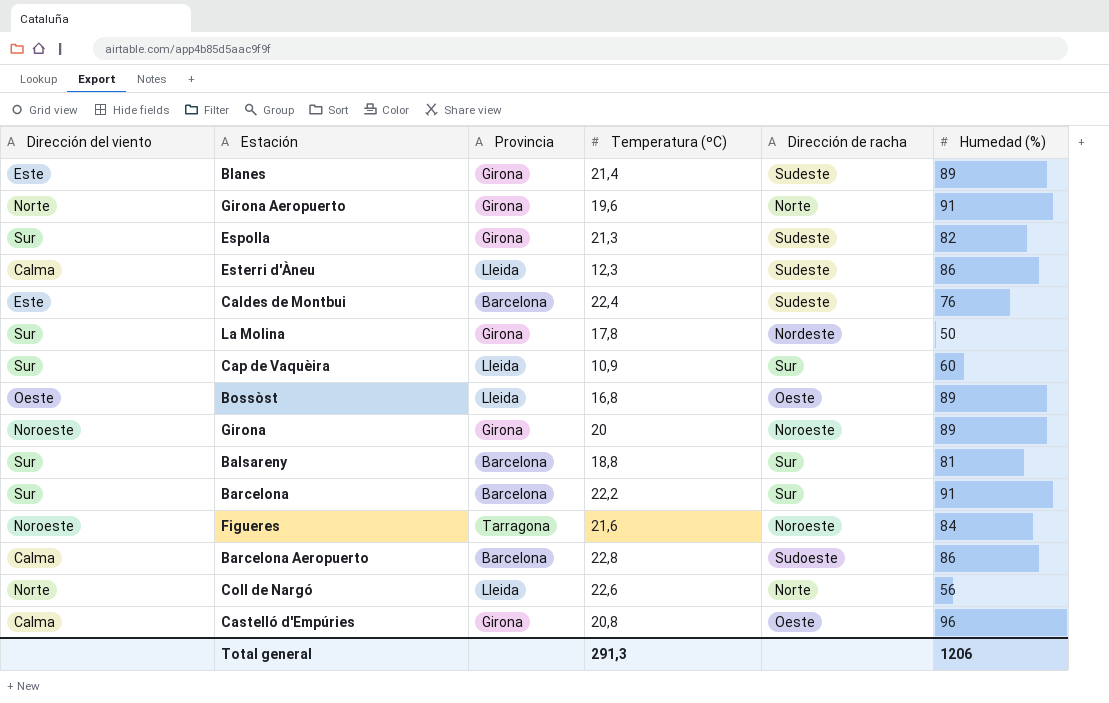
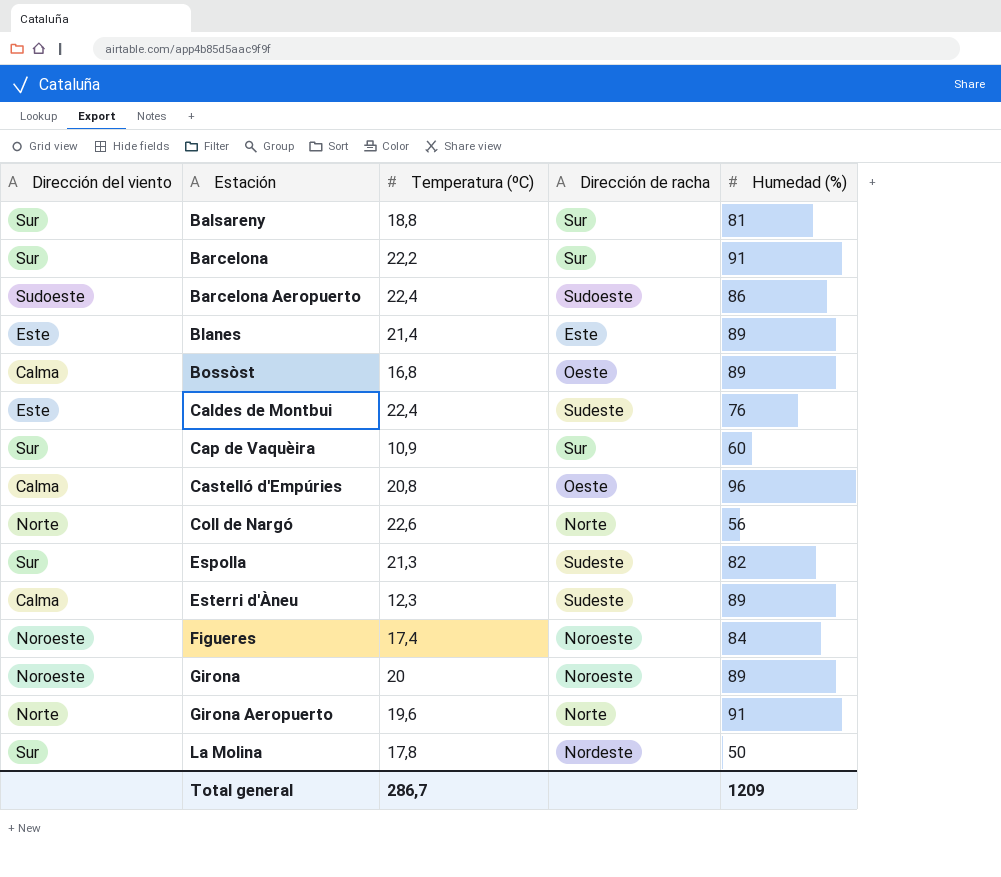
row order: none -> Estación ascending
column Provincia | position: 3 -> none
Barcelona Aeropuerto | Dirección del viento: Calma -> Sudoeste
Barcelona Aeropuerto | Temperatura (ºC): 22,8 -> 22,4
Blanes | Dirección de racha: Sudeste -> Este
Bossòst | Dirección del viento: Oeste -> Calma
Esterri d'Àneu | Humedad (%): 86 -> 89
Figueres | Temperatura (ºC): 21,6 -> 17,4
Total general | Temperatura (ºC): 291,3 -> 286,7
Total general | Humedad (%): 1206 -> 1209

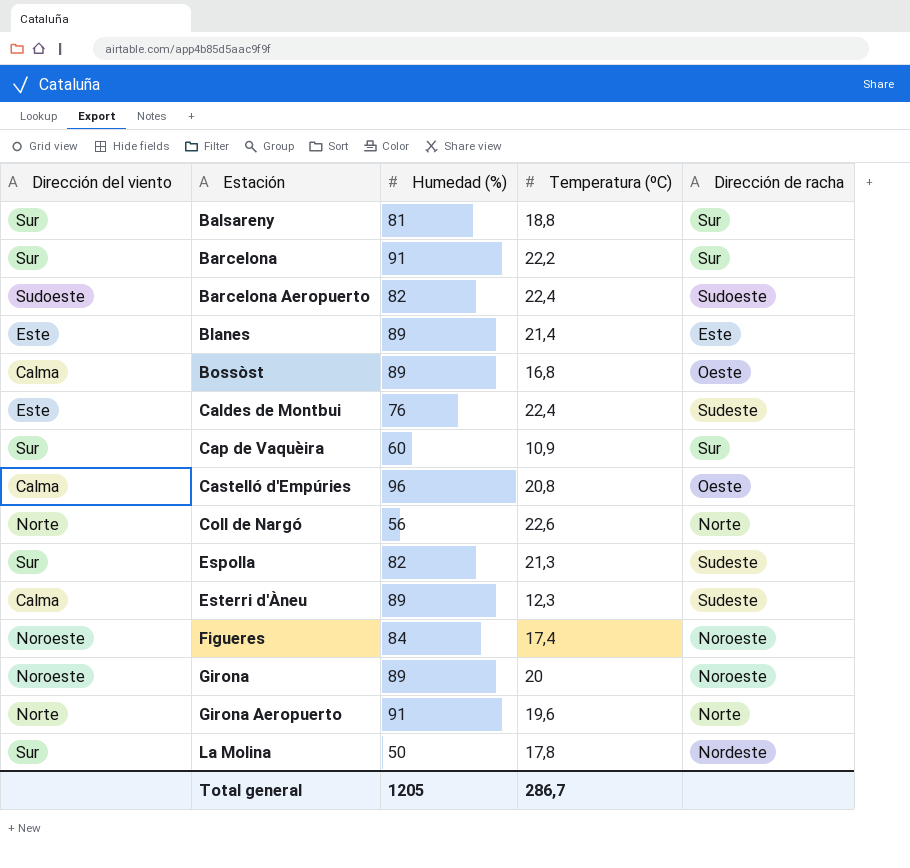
column Humedad (%) | position: 5 -> 3
Barcelona Aeropuerto | Humedad (%): 86 -> 82
Total general | Humedad (%): 1209 -> 1205

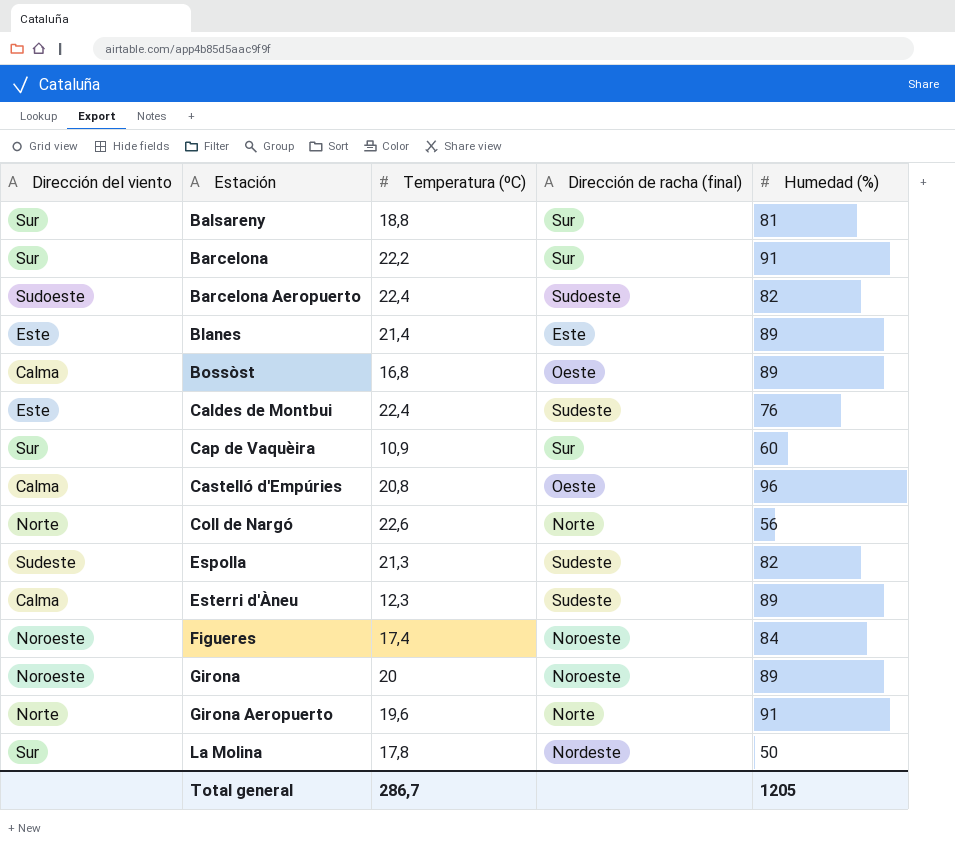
column name: Dirección de racha -> Dirección de racha (final)
column Humedad (%) | position: 3 -> 5
Espolla | Dirección del viento: Sur -> Sudeste

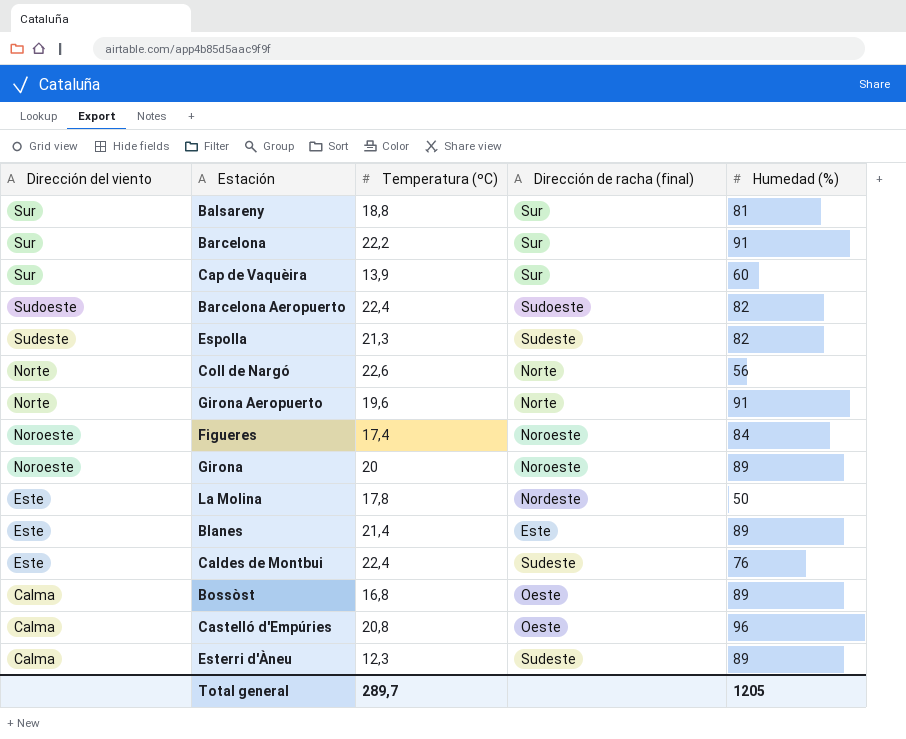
row order: Estación ascending -> Dirección del viento descending
Cap de Vaquèira | Temperatura (ºC): 10,9 -> 13,9
La Molina | Dirección del viento: Sur -> Este
Total general | Temperatura (ºC): 286,7 -> 289,7

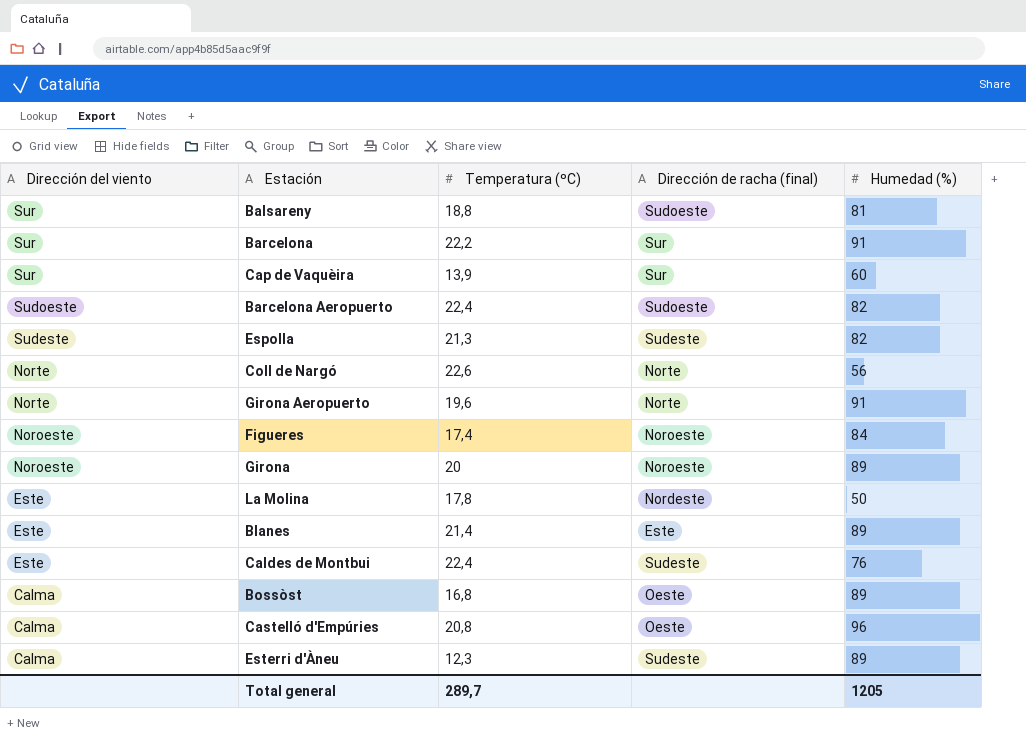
Balsareny | Dirección de racha (final): Sur -> Sudoeste

